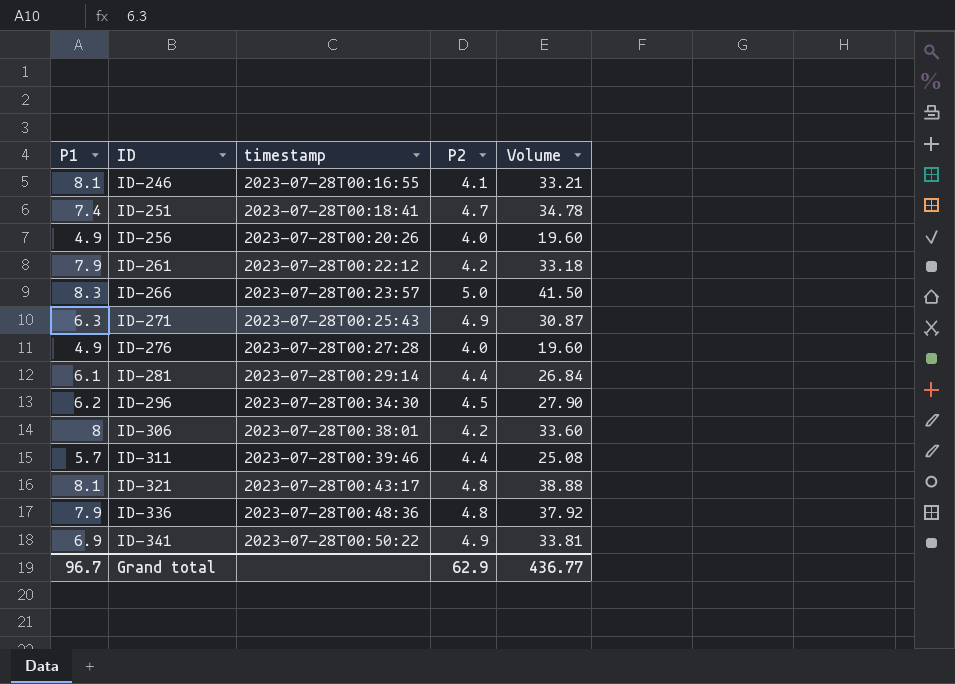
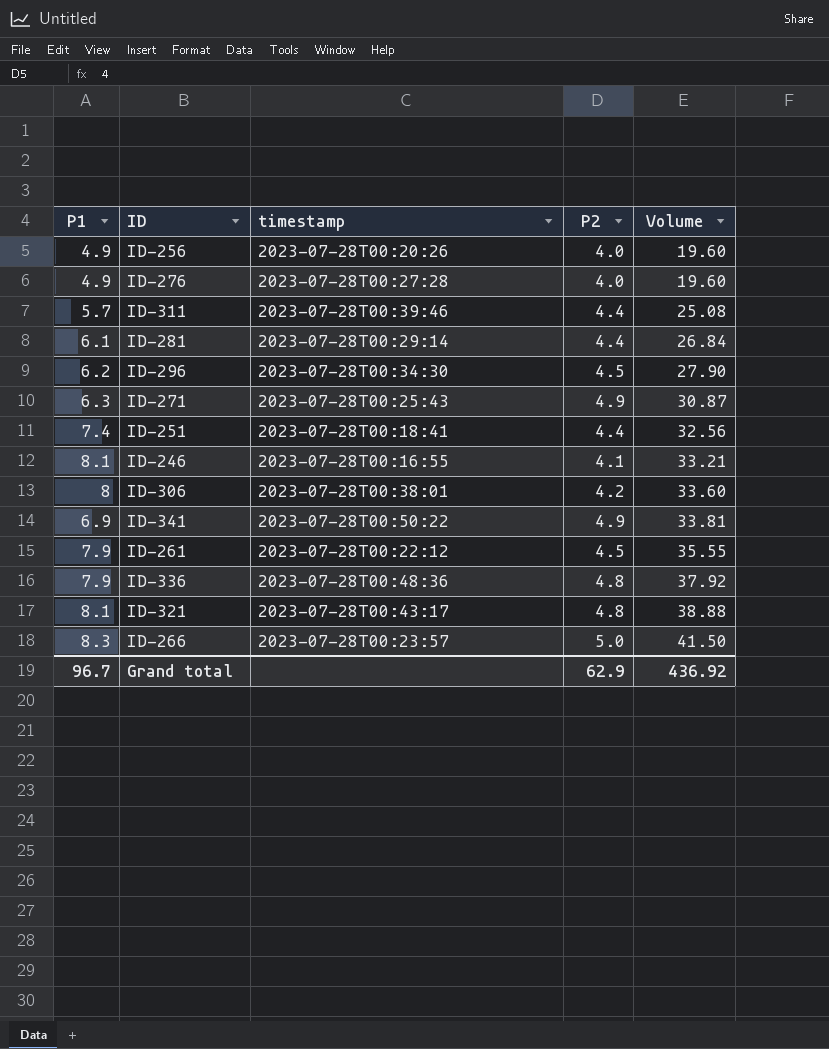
row order: ID ascending -> Volume ascending
ID-251 | P2: 4.7 -> 4.4
ID-251 | Volume: 34.78 -> 32.56
ID-261 | P2: 4.2 -> 4.5
ID-261 | Volume: 33.18 -> 35.55
Grand total | Volume: 436.77 -> 436.92

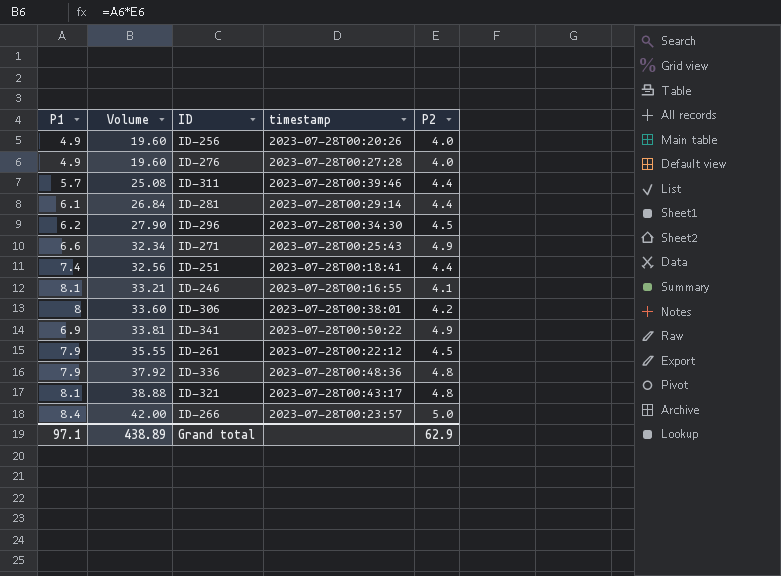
column Volume | position: 5 -> 2
ID-271 | P1: 6.3 -> 6.6
ID-271 | Volume: 30.87 -> 32.34
ID-266 | P1: 8.3 -> 8.4
ID-266 | Volume: 41.50 -> 42.00
Grand total | P1: 96.7 -> 97.1
Grand total | Volume: 436.92 -> 438.89

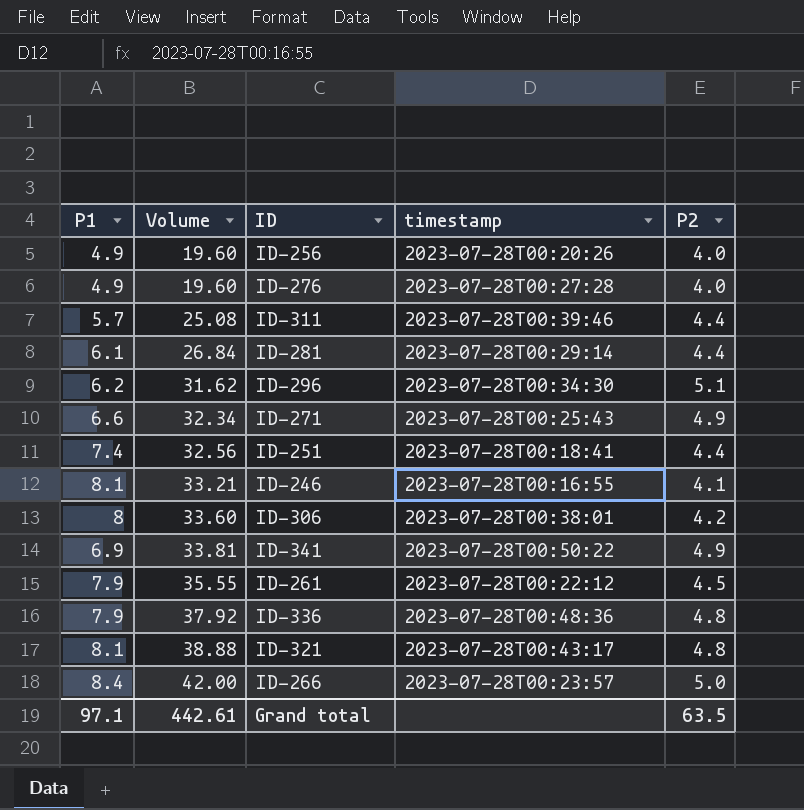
ID-296 | Volume: 27.90 -> 31.62
ID-296 | P2: 4.5 -> 5.1
Grand total | Volume: 438.89 -> 442.61
Grand total | P2: 62.9 -> 63.5

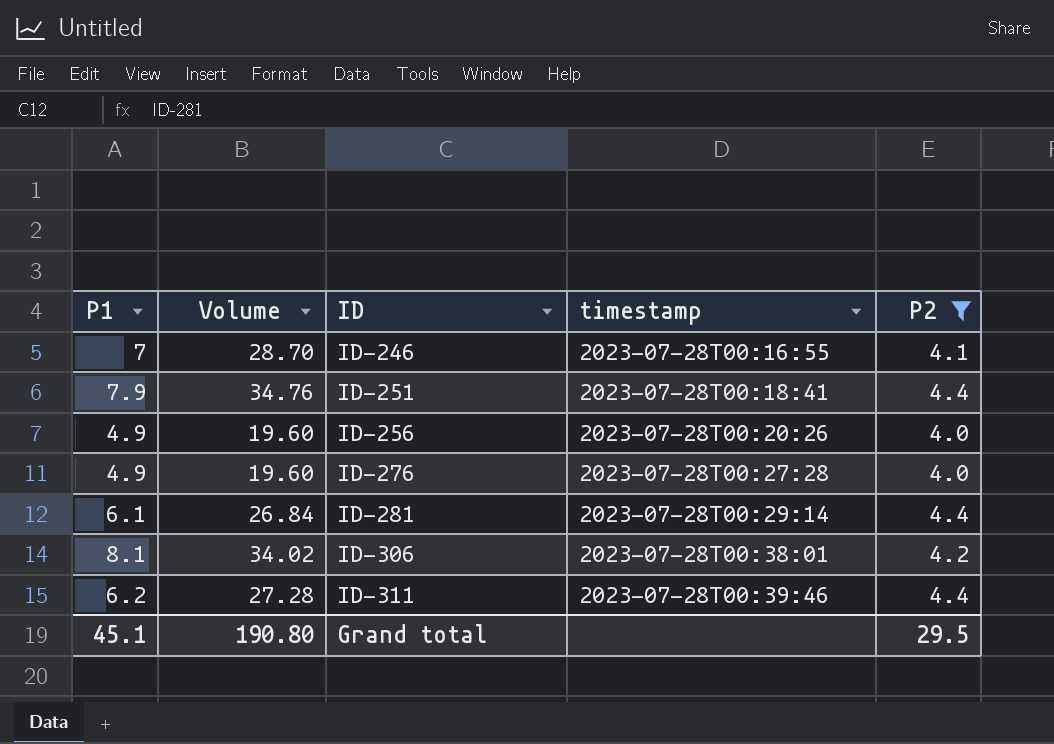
filter: none -> P2 <= 4.4
row order: Volume ascending -> ID ascending
ID-246 | P1: 8.1 -> 7
ID-246 | Volume: 33.21 -> 28.70
ID-251 | P1: 7.4 -> 7.9
ID-251 | Volume: 32.56 -> 34.76
ID-306 | P1: 8 -> 8.1
ID-306 | Volume: 33.60 -> 34.02
ID-311 | P1: 5.7 -> 6.2
ID-311 | Volume: 25.08 -> 27.28
Grand total | P1: 97.1 -> 45.1
Grand total | Volume: 442.61 -> 190.80
Grand total | P2: 63.5 -> 29.5

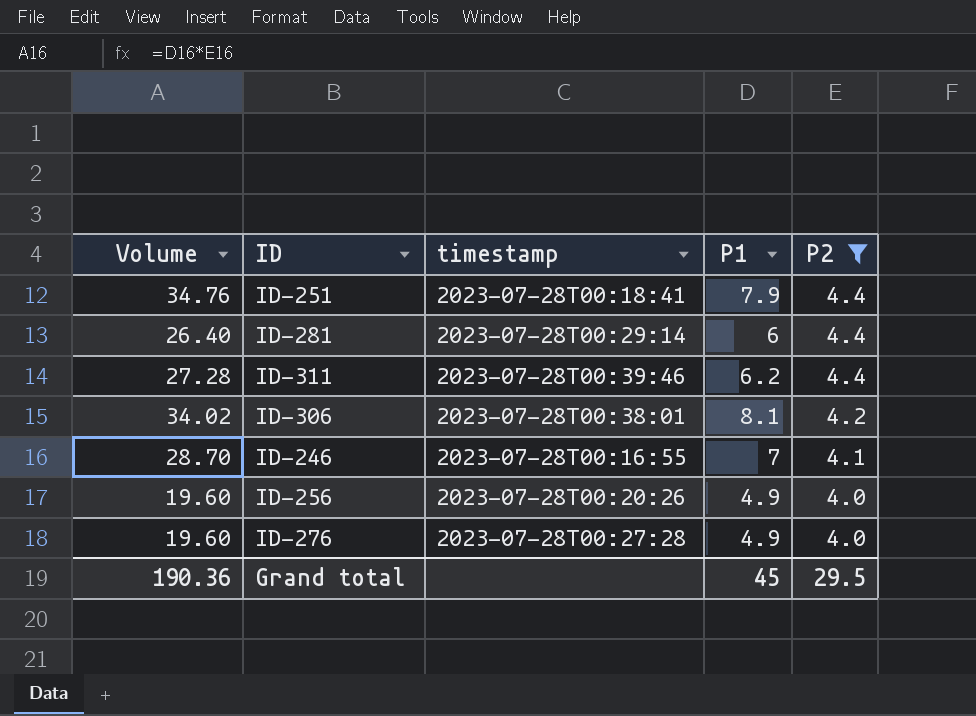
row order: ID ascending -> P2 descending
column P1 | position: 1 -> 4
ID-281 | Volume: 26.84 -> 26.40
ID-281 | P1: 6.1 -> 6
Grand total | Volume: 190.80 -> 190.36
Grand total | P1: 45.1 -> 45

